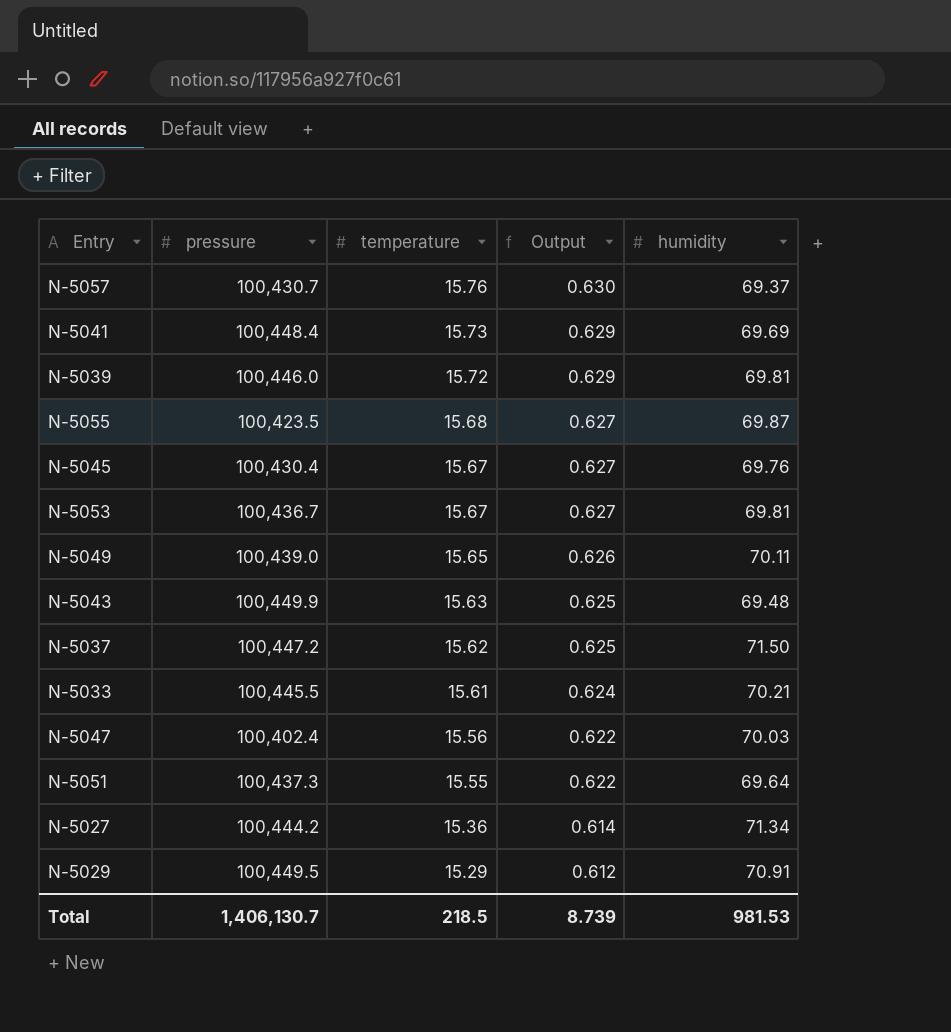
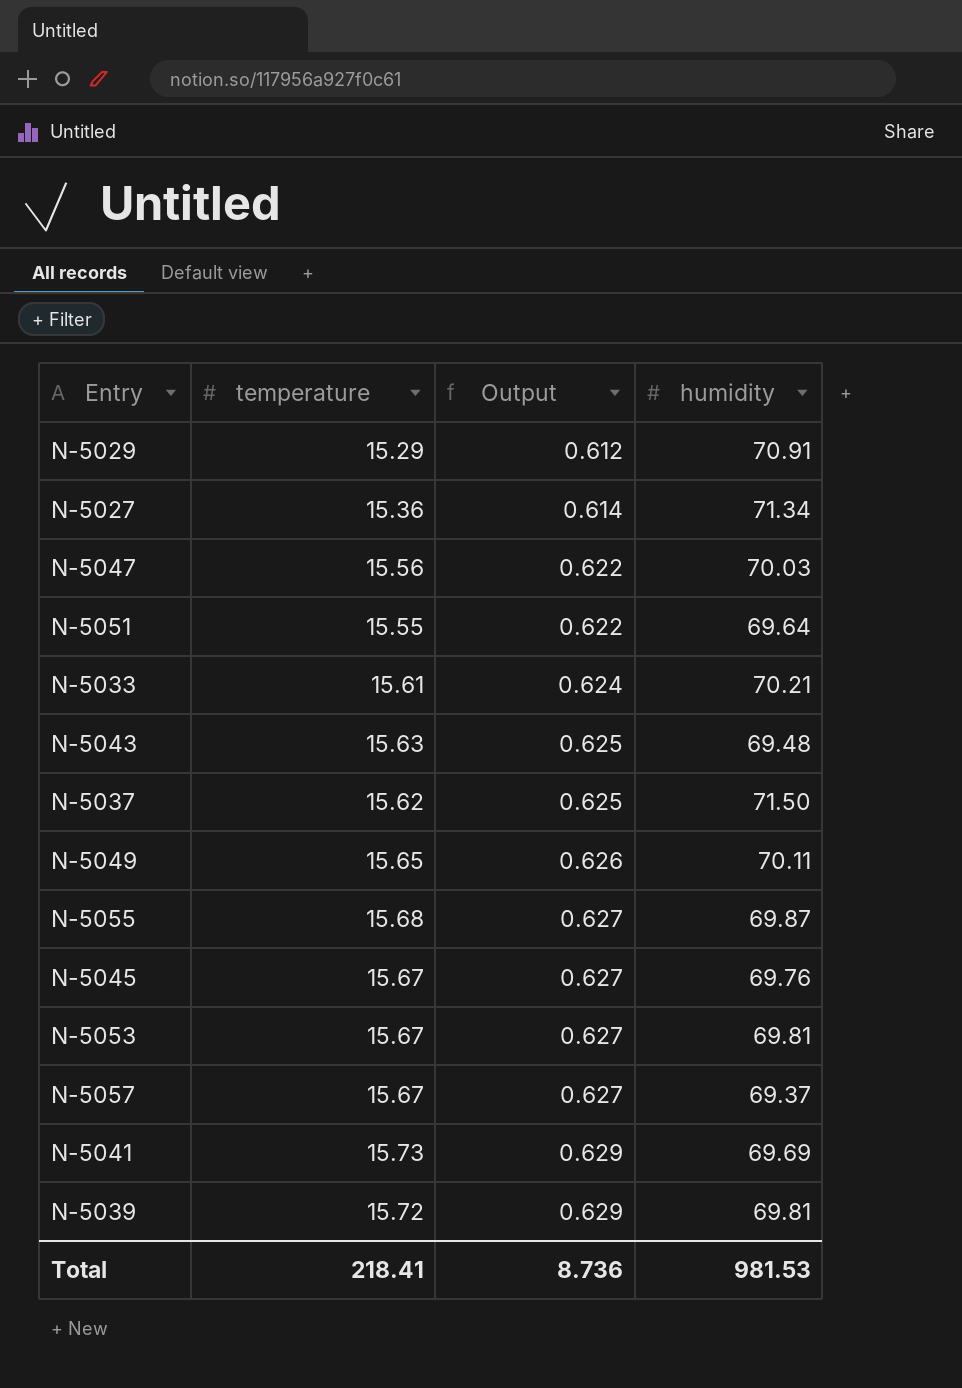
row order: temperature descending -> Output ascending
column pressure | position: 2 -> none
N-5057 | temperature: 15.76 -> 15.67
N-5057 | Output: 0.630 -> 0.627
Total | temperature: 218.5 -> 218.41
Total | Output: 8.739 -> 8.736

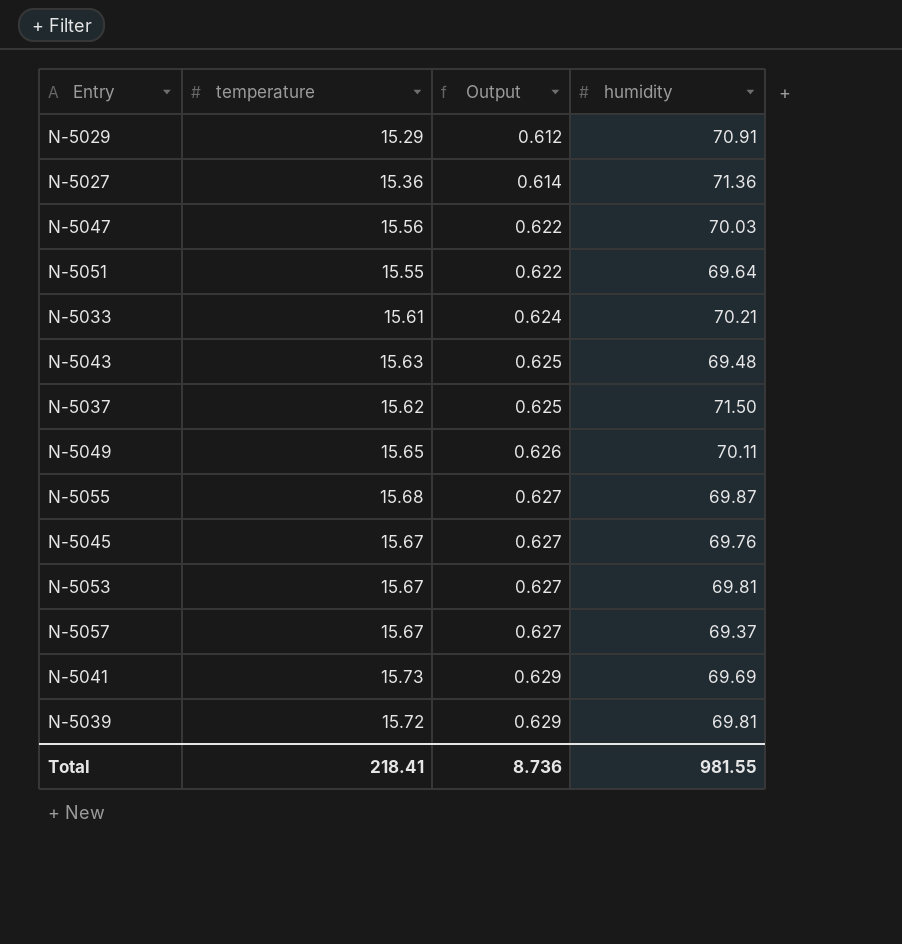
N-5027 | humidity: 71.34 -> 71.36
Total | humidity: 981.53 -> 981.55

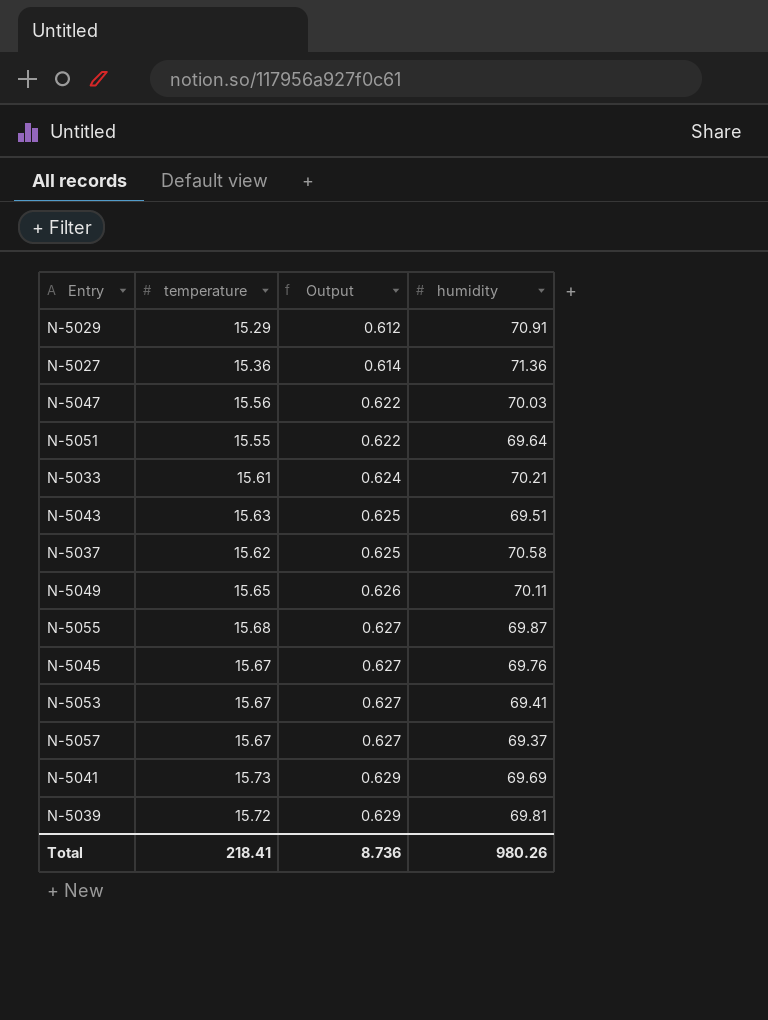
N-5043 | humidity: 69.48 -> 69.51
N-5037 | humidity: 71.50 -> 70.58
N-5053 | humidity: 69.81 -> 69.41
Total | humidity: 981.55 -> 980.26

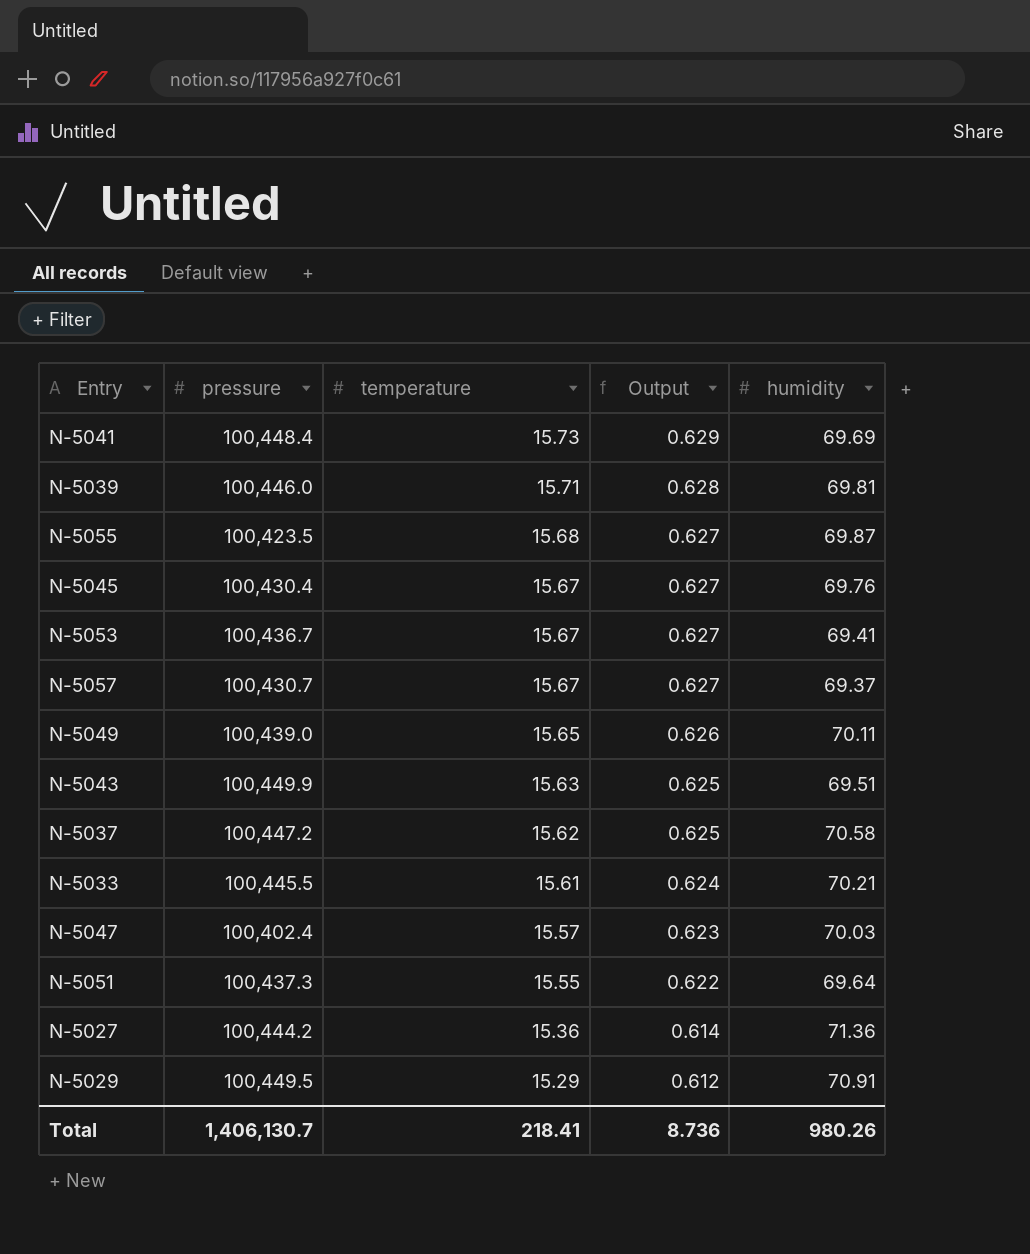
row order: Output ascending -> temperature descending
column pressure | position: none -> 2
N-5039 | temperature: 15.72 -> 15.71
N-5039 | Output: 0.629 -> 0.628
N-5047 | temperature: 15.56 -> 15.57
N-5047 | Output: 0.622 -> 0.623

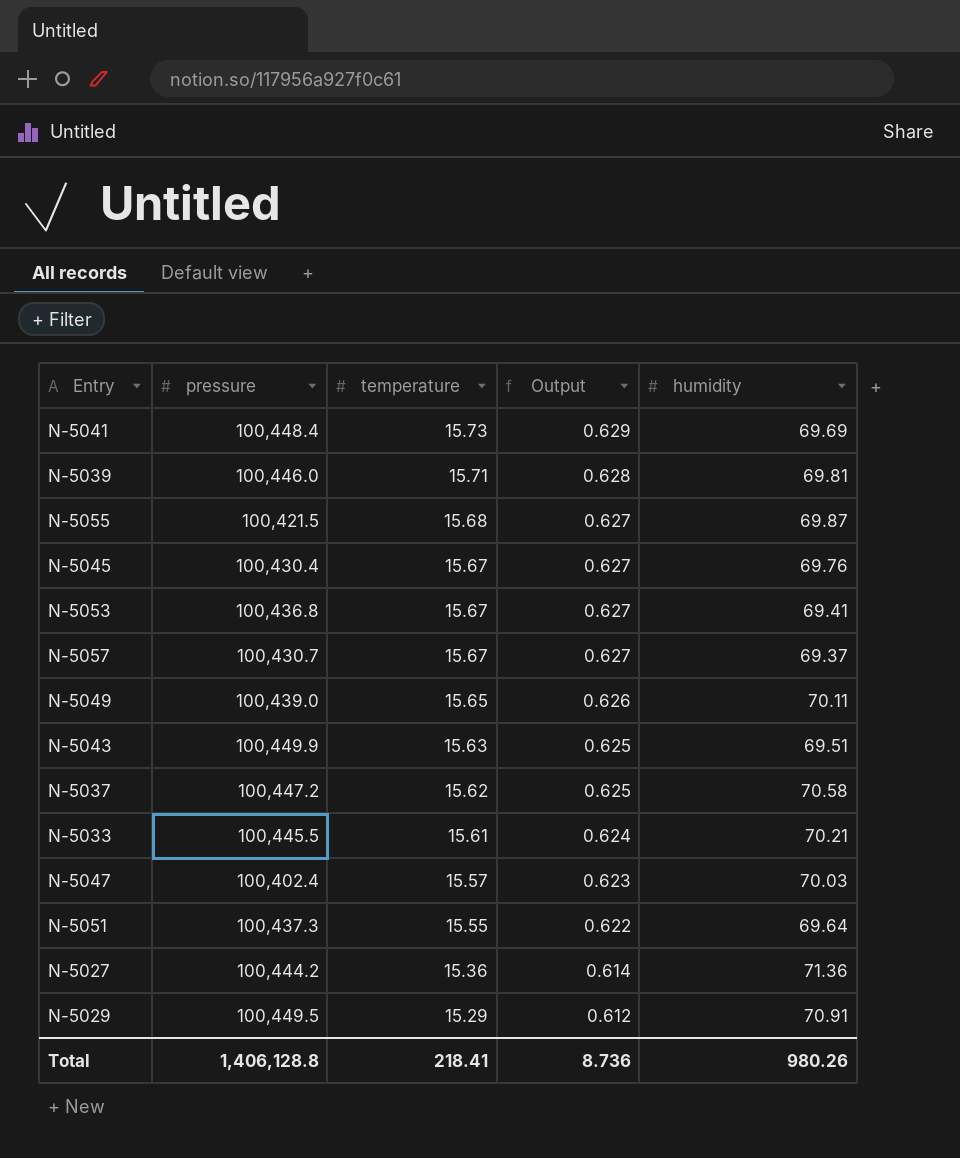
N-5055 | pressure: 100,423.5 -> 100,421.5
N-5053 | pressure: 100,436.7 -> 100,436.8
Total | pressure: 1,406,130.7 -> 1,406,128.8

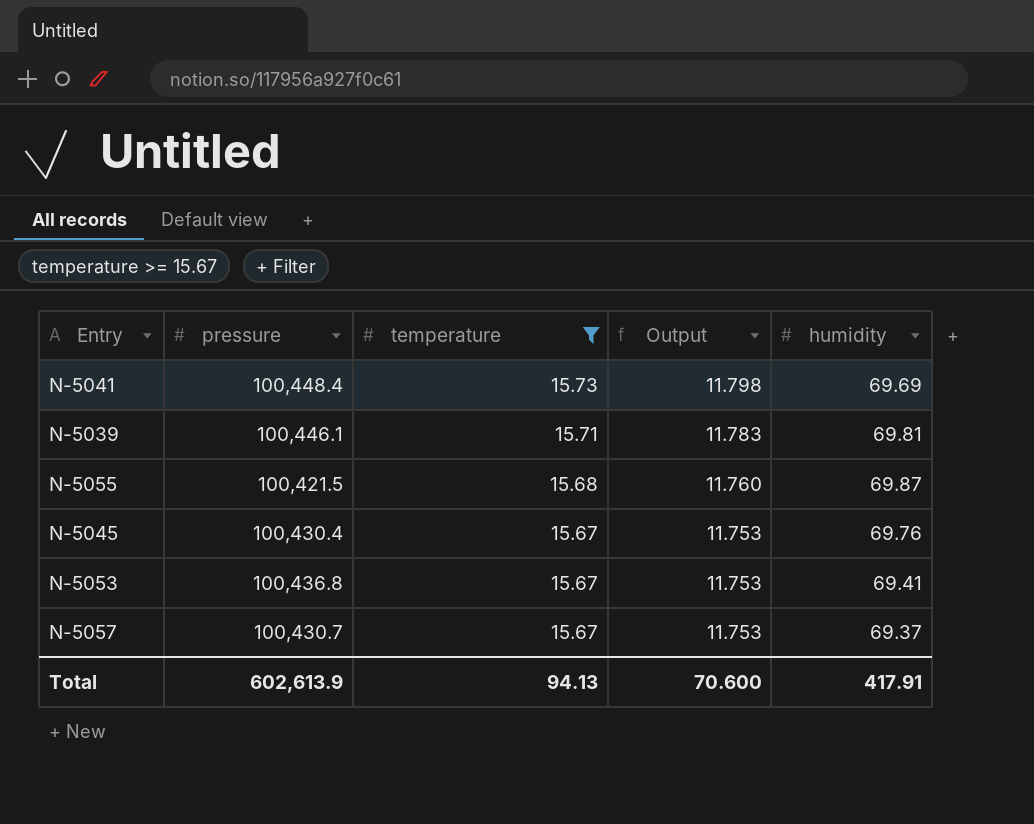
filter: none -> temperature >= 15.67
column Output | formula: [temperature] * 0.04 -> [temperature] * 0.75
N-5039 | pressure: 100,446.0 -> 100,446.1
Total | pressure: 1,406,128.8 -> 602,613.9
Total | temperature: 218.41 -> 94.13
Total | Output: 8.736 -> 70.600
Total | humidity: 980.26 -> 417.91

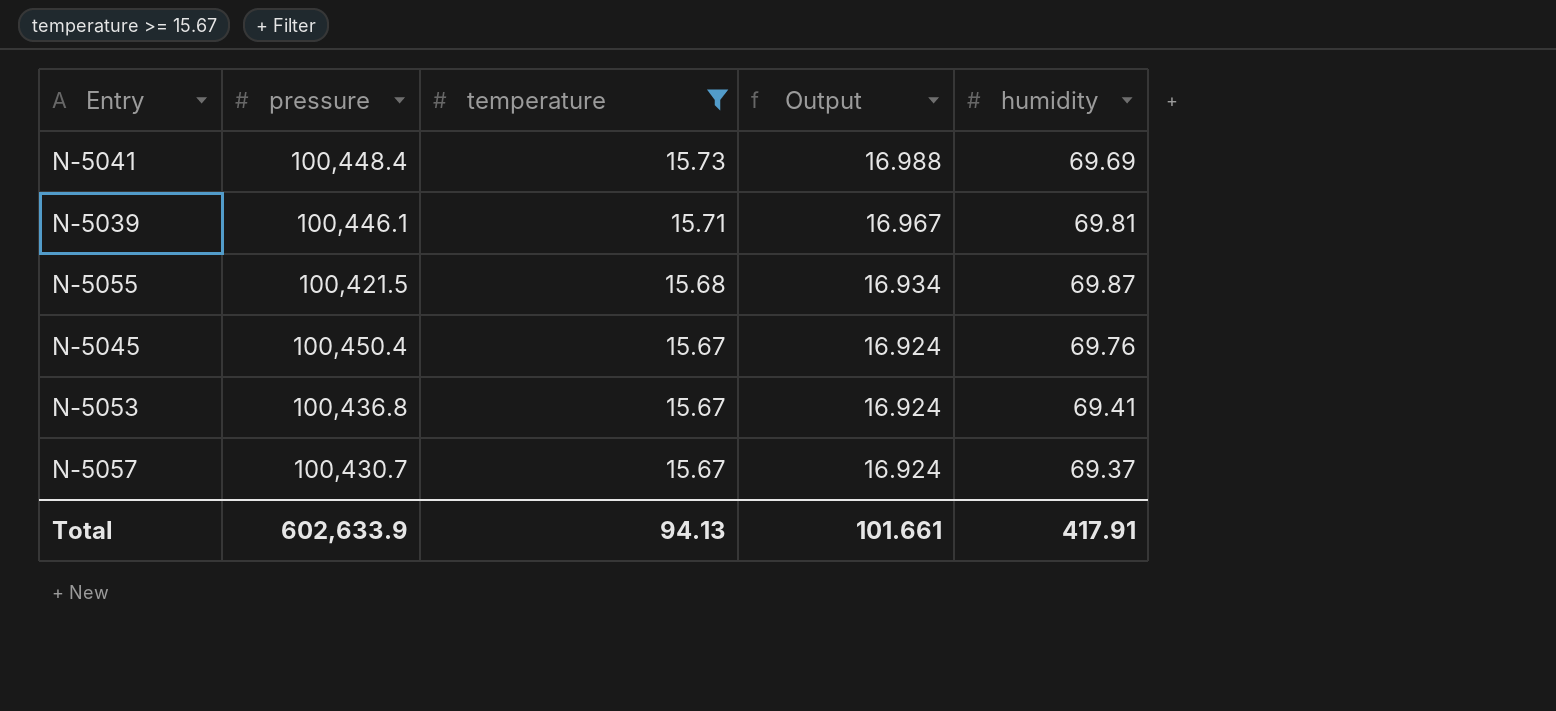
column Output | formula: [temperature] * 0.75 -> [temperature] * 1.08
N-5045 | pressure: 100,430.4 -> 100,450.4
Total | pressure: 602,613.9 -> 602,633.9
Total | Output: 70.600 -> 101.661

